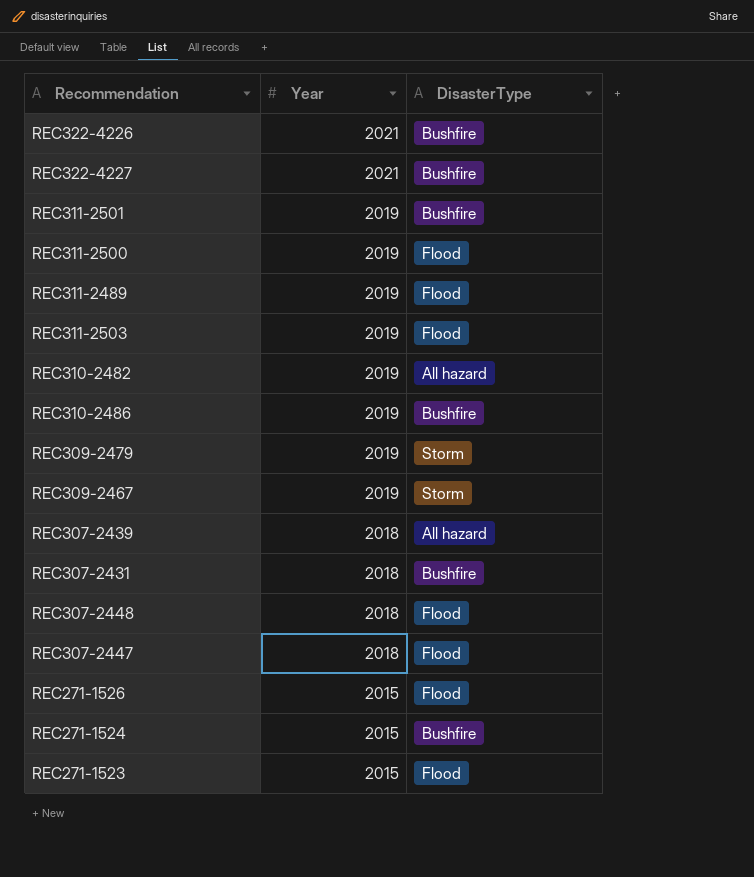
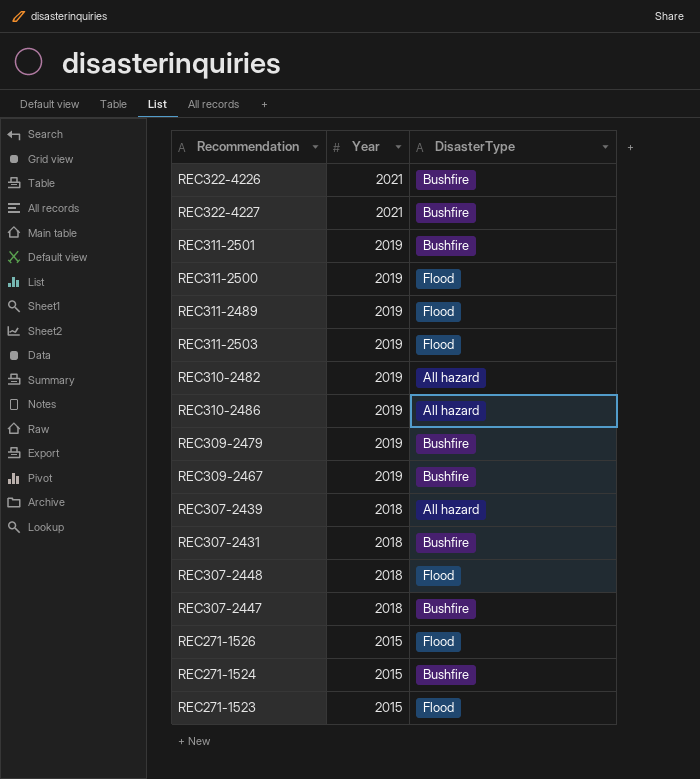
REC310-2486 | DisasterType: Bushfire -> All hazard
REC309-2479 | DisasterType: Storm -> Bushfire
REC309-2467 | DisasterType: Storm -> Bushfire
REC307-2447 | DisasterType: Flood -> Bushfire

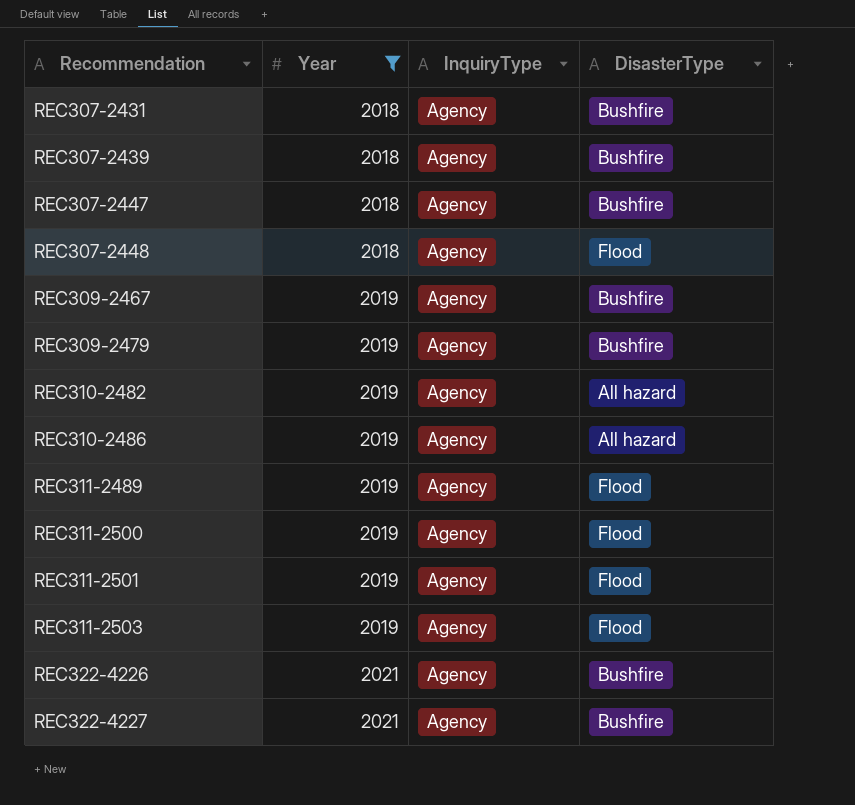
filter: none -> Year != 2015
row order: Year descending -> Recommendation ascending
column InquiryType | position: none -> 3
REC307-2439 | DisasterType: All hazard -> Bushfire
REC311-2501 | DisasterType: Bushfire -> Flood

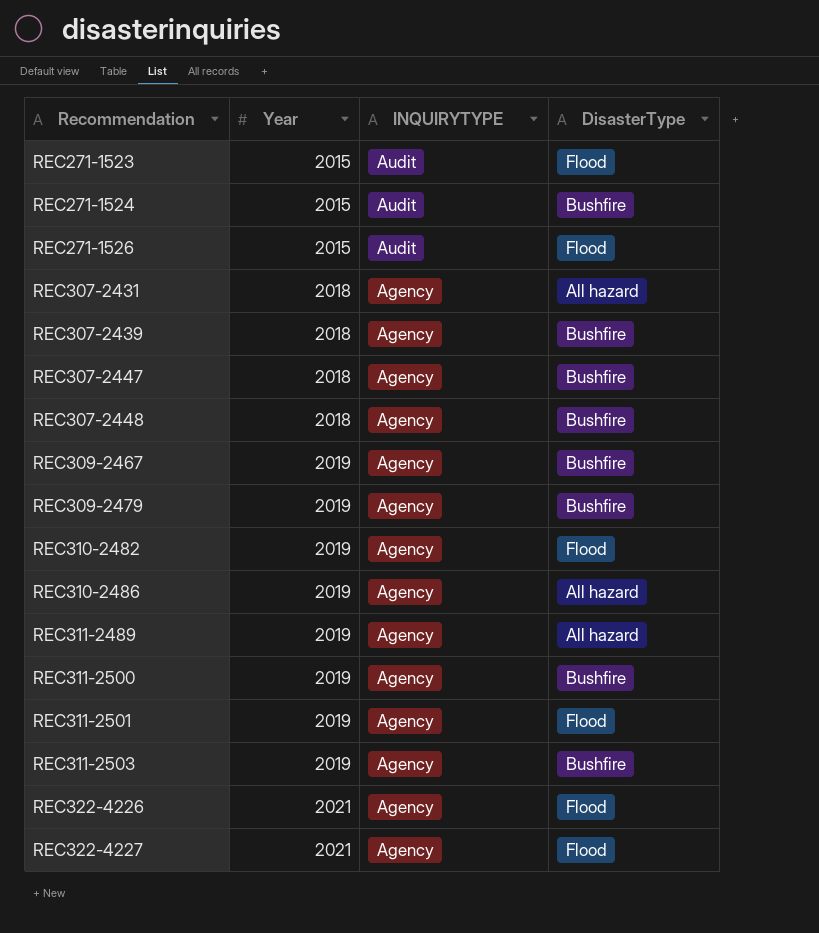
filter: Year != 2015 -> none
column name: InquiryType -> INQUIRYTYPE
REC307-2431 | DisasterType: Bushfire -> All hazard
REC307-2448 | DisasterType: Flood -> Bushfire
REC310-2482 | DisasterType: All hazard -> Flood
REC311-2489 | DisasterType: Flood -> All hazard
REC311-2500 | DisasterType: Flood -> Bushfire
REC311-2503 | DisasterType: Flood -> Bushfire
REC322-4226 | DisasterType: Bushfire -> Flood
REC322-4227 | DisasterType: Bushfire -> Flood

